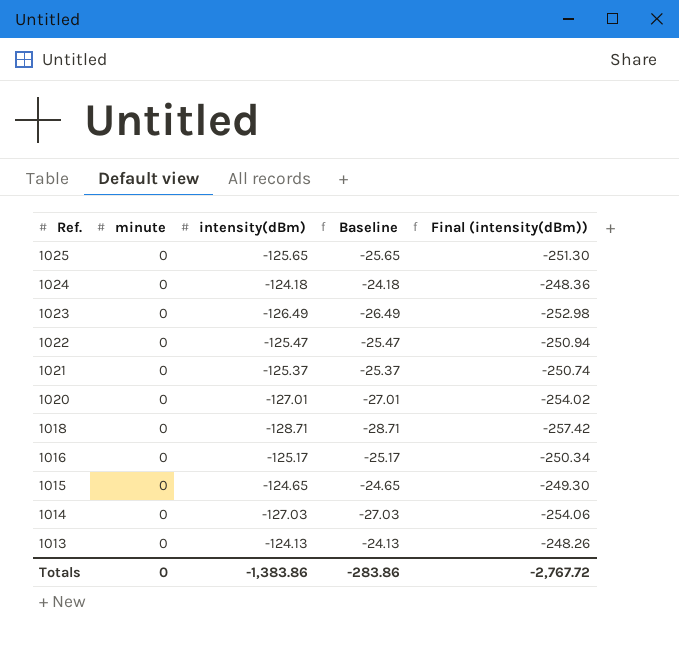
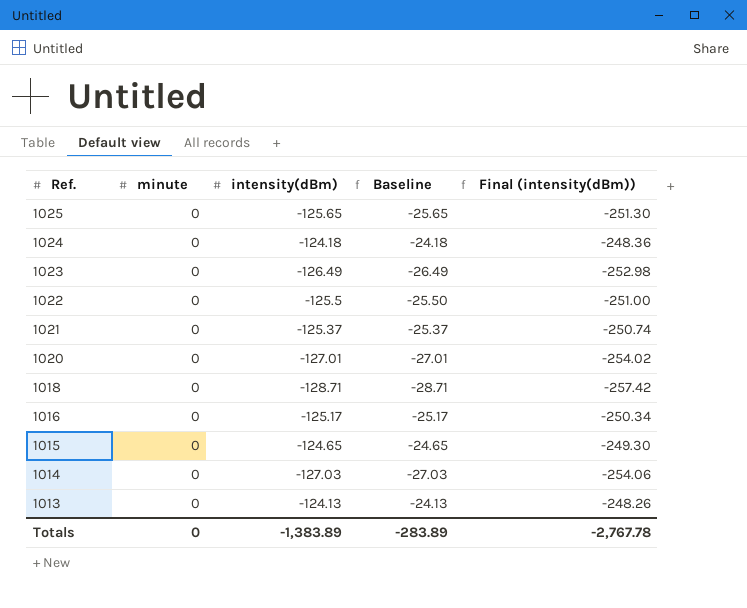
1022 | intensity(dBm): -125.47 -> -125.5
1022 | Baseline: -25.47 -> -25.50
1022 | Final (intensity(dBm)): -250.94 -> -251.00
Totals | intensity(dBm): -1,383.86 -> -1,383.89
Totals | Baseline: -283.86 -> -283.89
Totals | Final (intensity(dBm)): -2,767.72 -> -2,767.78

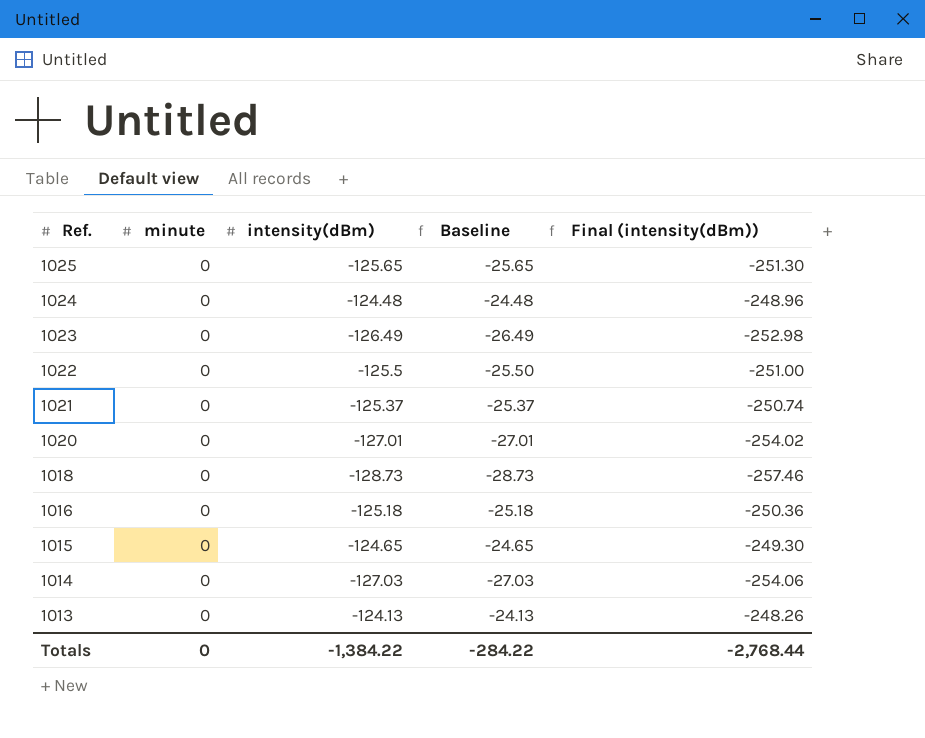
1024 | intensity(dBm): -124.18 -> -124.48
1024 | Baseline: -24.18 -> -24.48
1024 | Final (intensity(dBm)): -248.36 -> -248.96
1018 | intensity(dBm): -128.71 -> -128.73
1018 | Baseline: -28.71 -> -28.73
1018 | Final (intensity(dBm)): -257.42 -> -257.46
1016 | intensity(dBm): -125.17 -> -125.18
1016 | Baseline: -25.17 -> -25.18
1016 | Final (intensity(dBm)): -250.34 -> -250.36
Totals | intensity(dBm): -1,383.89 -> -1,384.22
Totals | Baseline: -283.89 -> -284.22
Totals | Final (intensity(dBm)): -2,767.78 -> -2,768.44

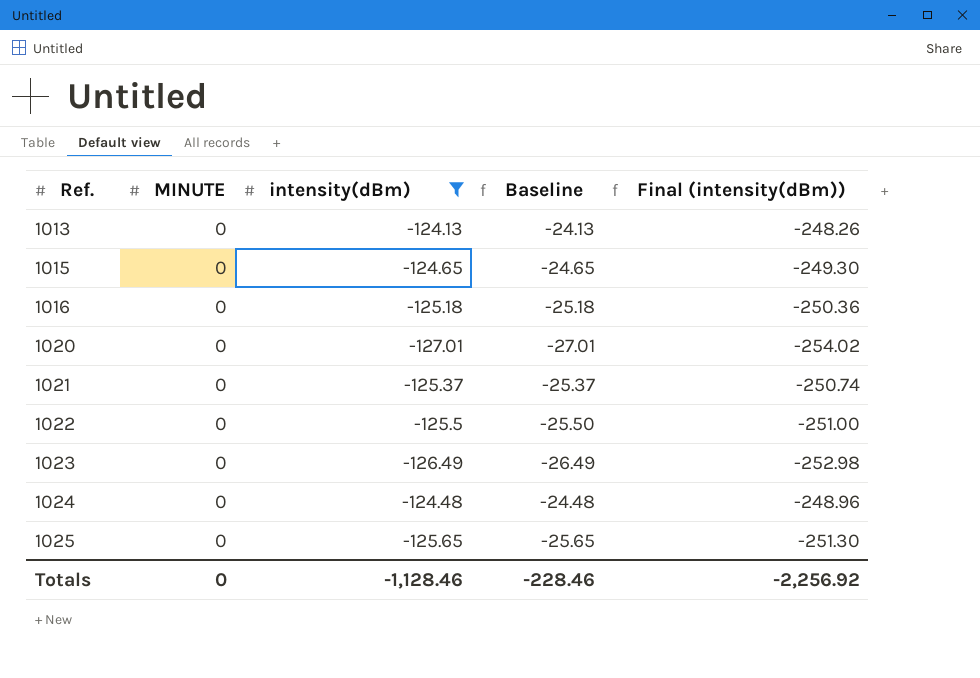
filter: none -> intensity(dBm) >= -127.01
row order: Ref. descending -> Ref. ascending
column name: minute -> MINUTE
Totals | intensity(dBm): -1,384.22 -> -1,128.46
Totals | Baseline: -284.22 -> -228.46
Totals | Final (intensity(dBm)): -2,768.44 -> -2,256.92

